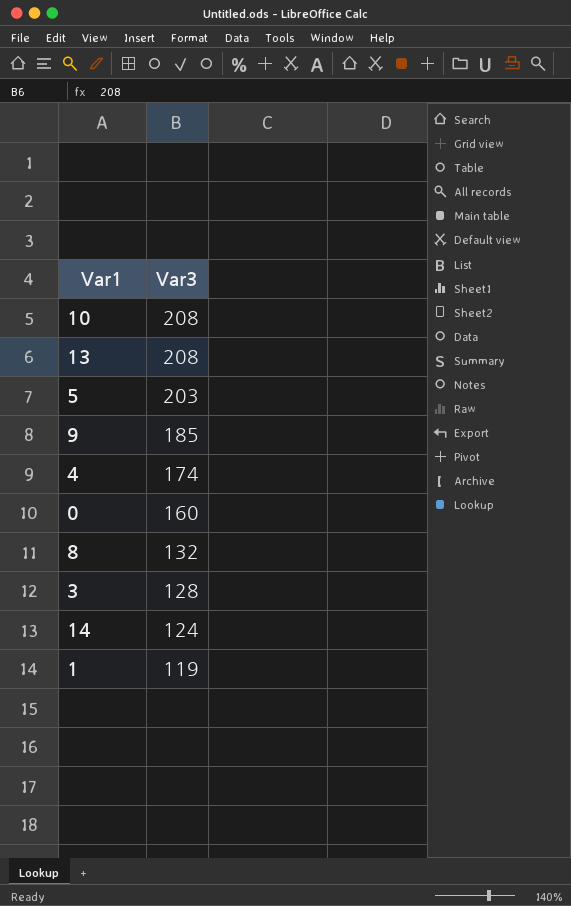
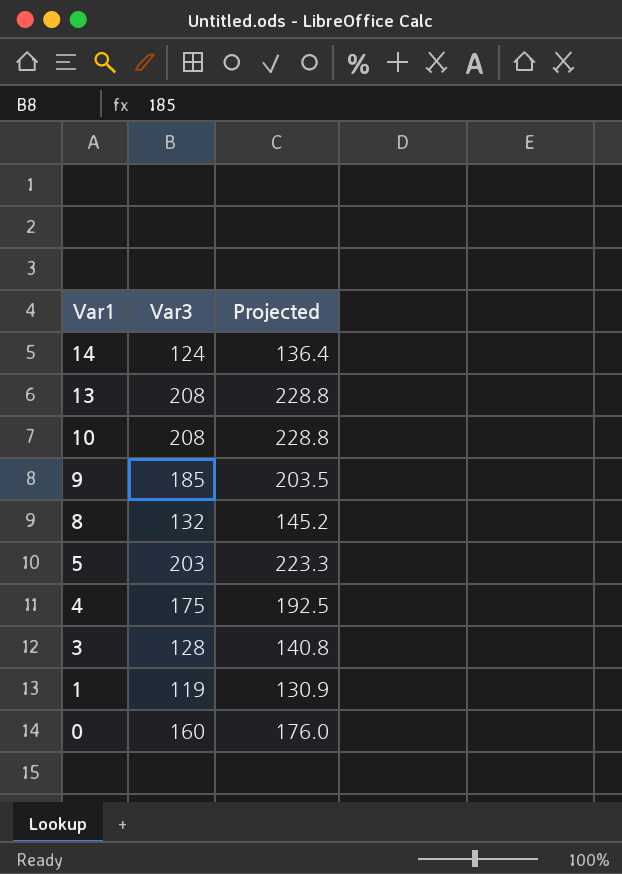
row order: Var3 descending -> Var1 descending
column Projected | formula: none -> [Var3] * 1.1
4 | Var3: 174 -> 175

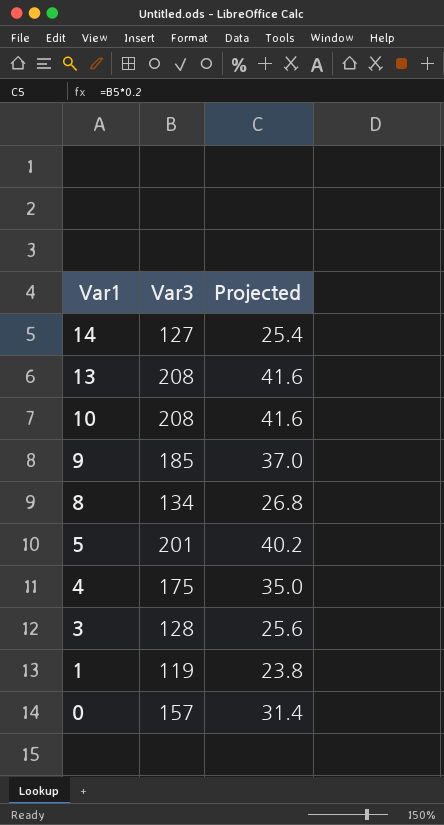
column Projected | formula: [Var3] * 1.1 -> [Var3] * 0.2
14 | Var3: 124 -> 127
8 | Var3: 132 -> 134
5 | Var3: 203 -> 201
0 | Var3: 160 -> 157

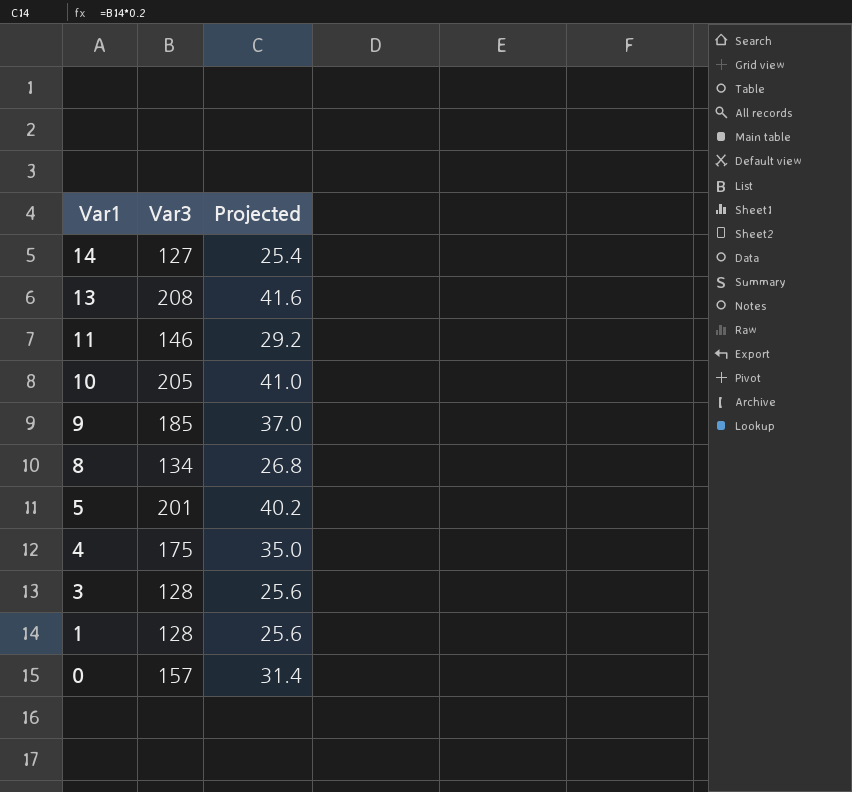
row 11: none -> 146 | 29.2
10 | Var3: 208 -> 205
10 | Projected: 41.6 -> 41.0
1 | Var3: 119 -> 128
1 | Projected: 23.8 -> 25.6

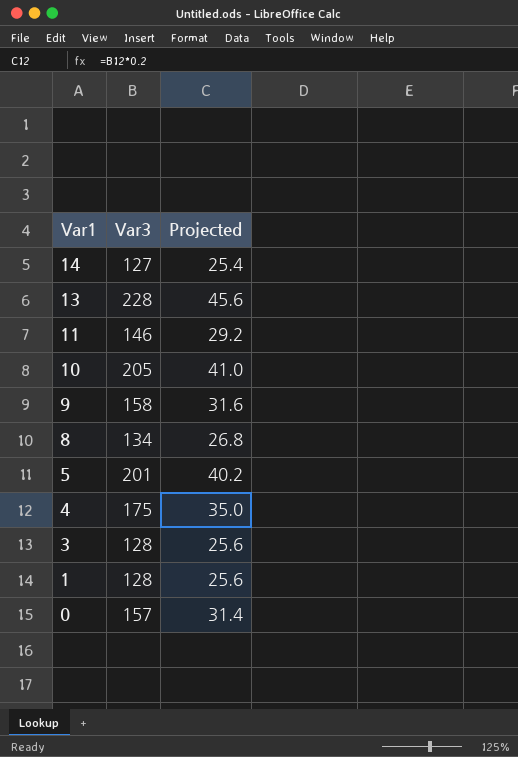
13 | Var3: 208 -> 228
13 | Projected: 41.6 -> 45.6
9 | Var3: 185 -> 158
9 | Projected: 37.0 -> 31.6

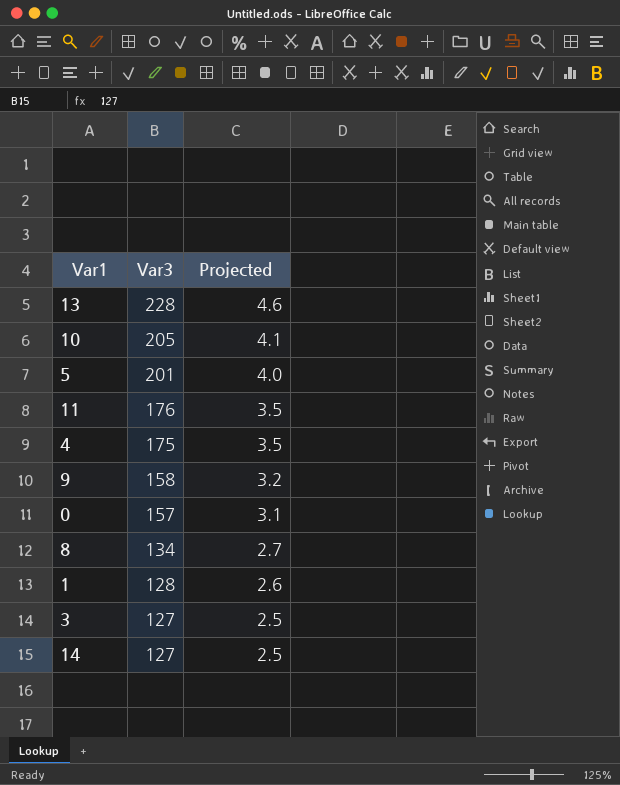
row order: Var1 descending -> Var3 descending
column Projected | formula: [Var3] * 0.2 -> [Var3] * 0.02
11 | Var3: 146 -> 176
3 | Var3: 128 -> 127

